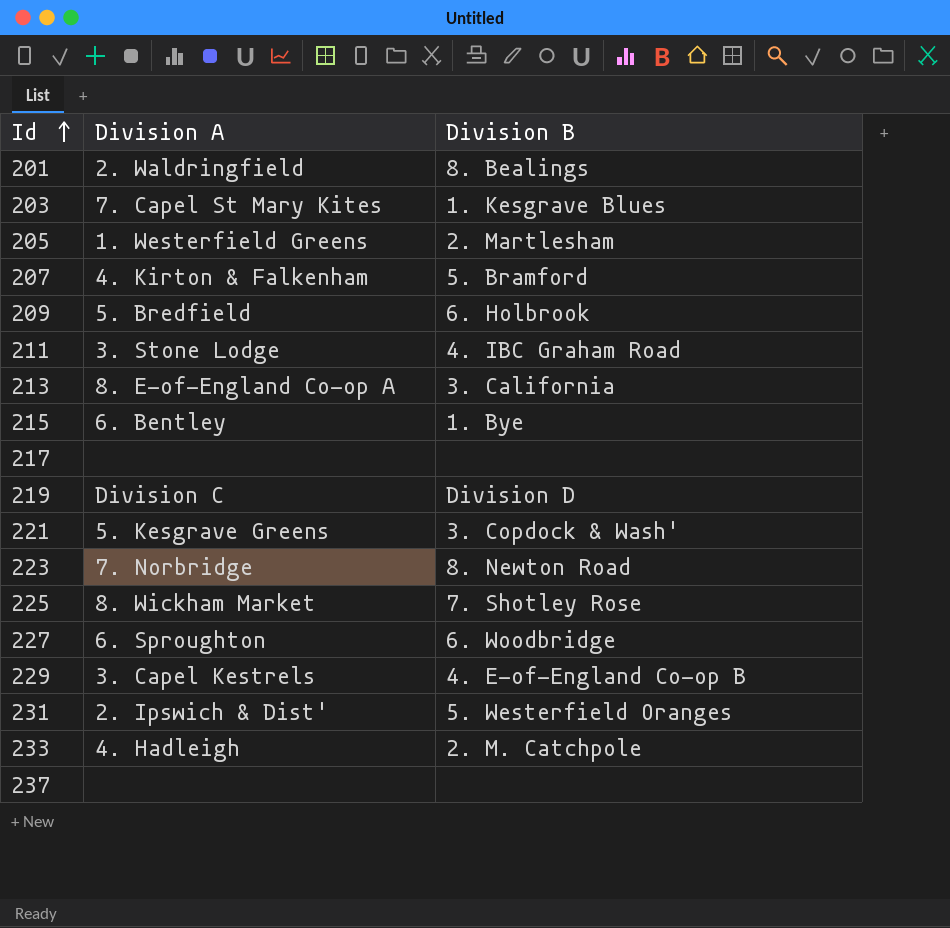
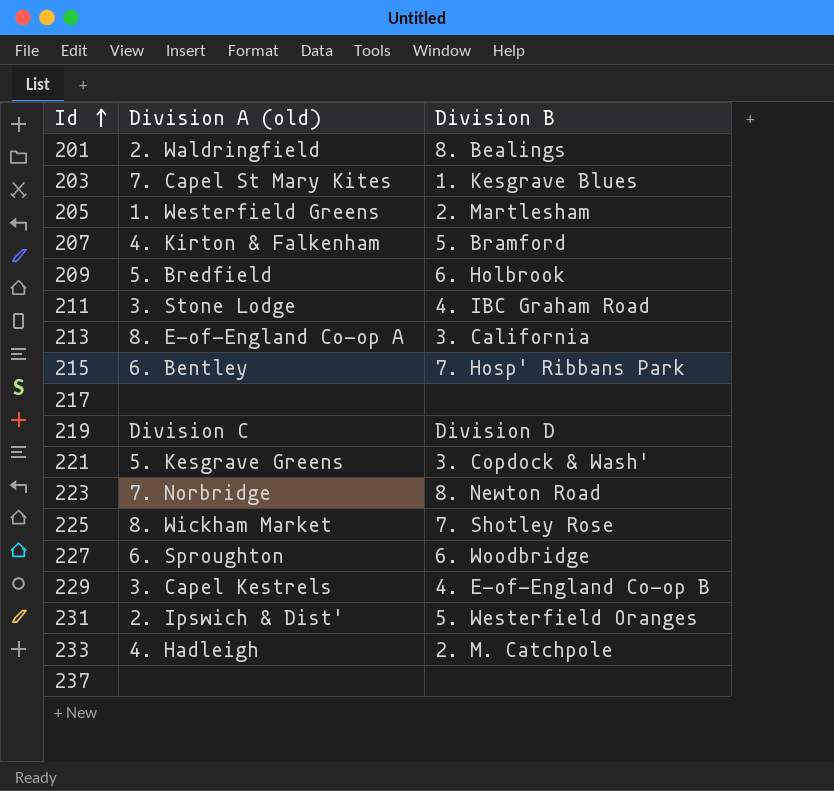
column name: Division A -> Division A (old)
215 | Division B: 1. Bye -> 7. Hosp' Ribbans Park

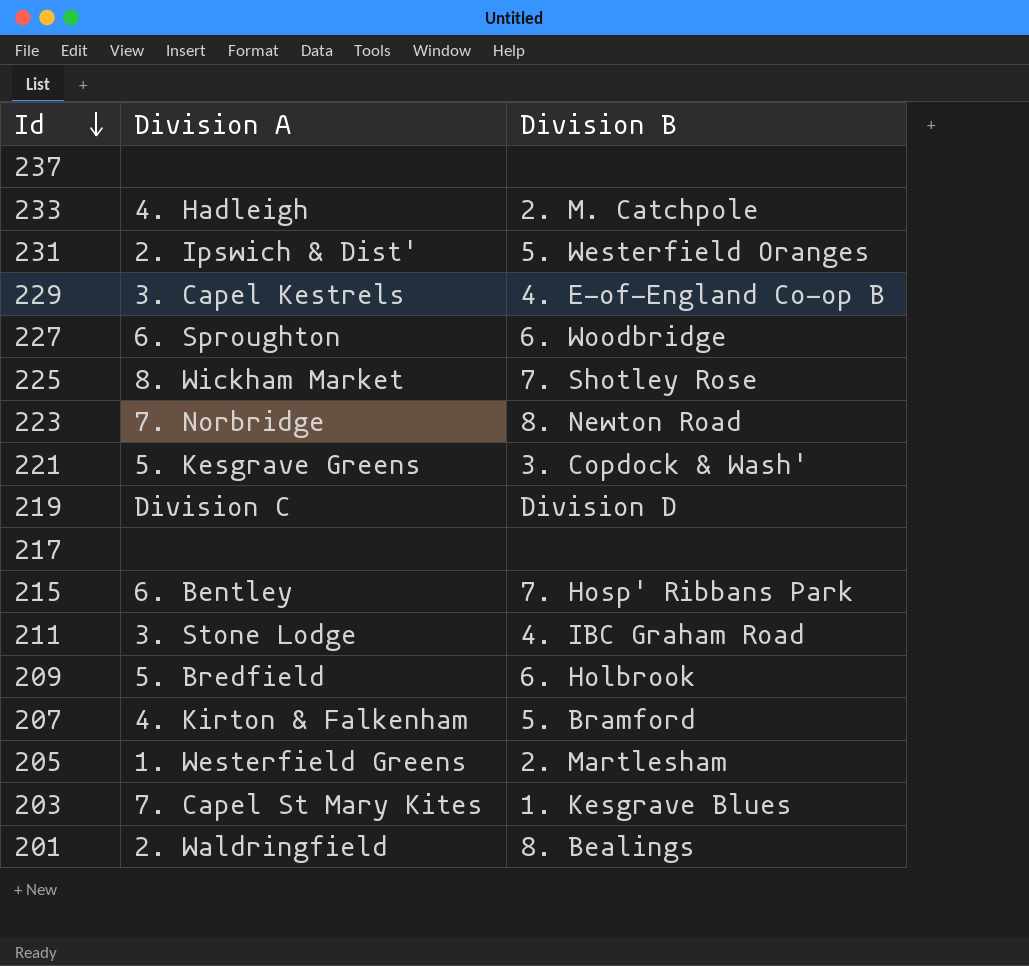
row order: Id ascending -> Id descending
column name: Division A (old) -> Division A
row 213: 8. E-of-England Co-op A | 3. California -> none

